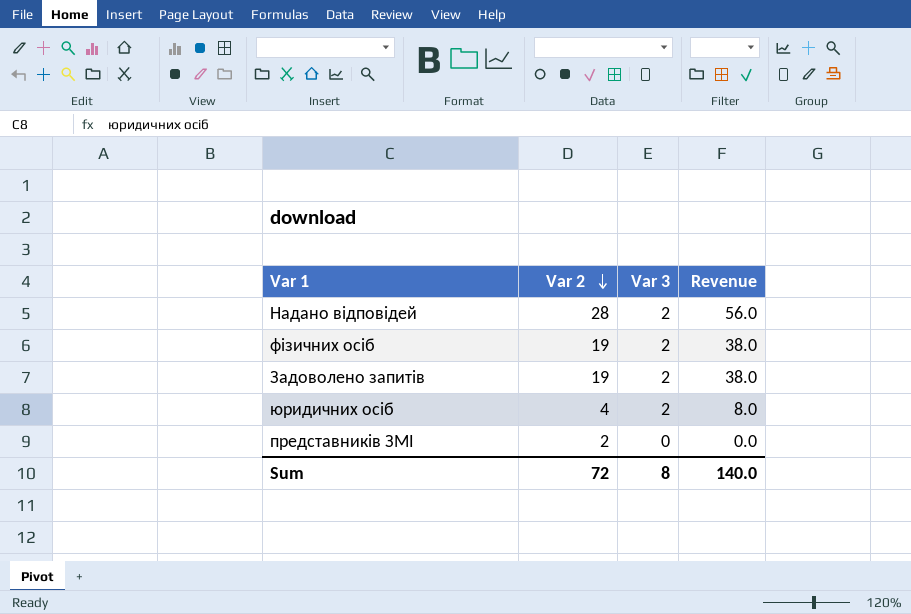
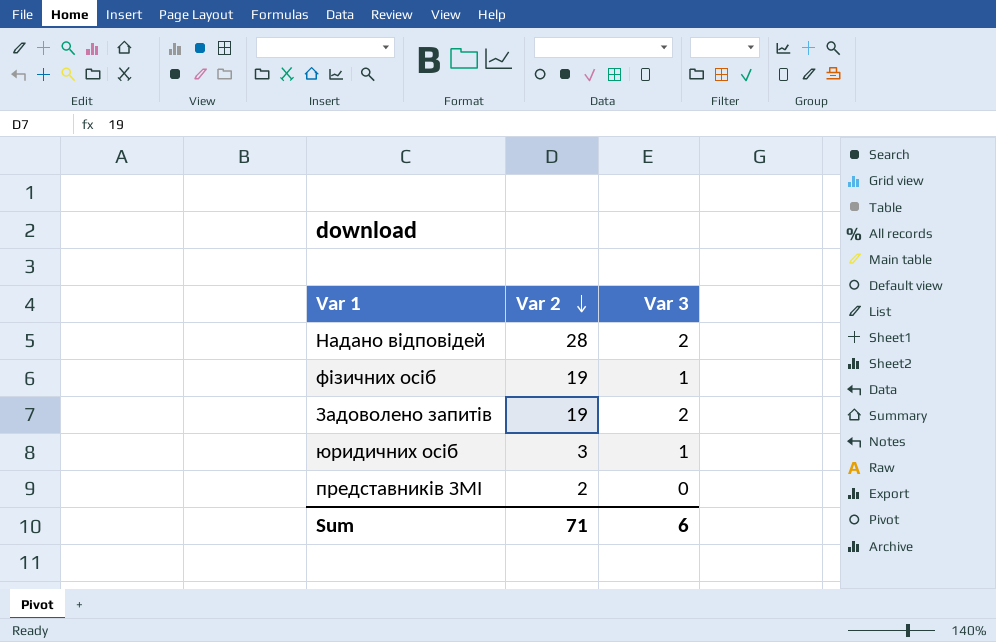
column Revenue | formula: [Var 2] * [Var 3] -> none
фізичних осіб | Var 3: 2 -> 1
юридичних осіб | Var 2: 4 -> 3
юридичних осіб | Var 3: 2 -> 1
Sum | Var 2: 72 -> 71
Sum | Var 3: 8 -> 6

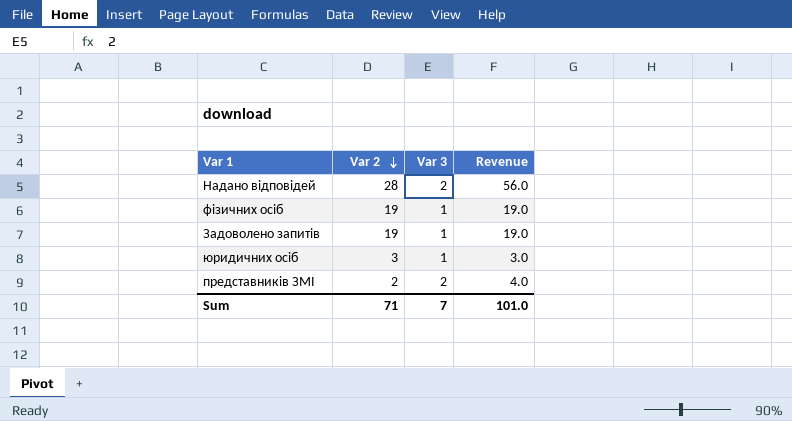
column Revenue | formula: none -> [Var 2] * [Var 3]
Задоволено запитів | Var 3: 2 -> 1
представників ЗМІ | Var 3: 0 -> 2
Sum | Var 3: 6 -> 7

